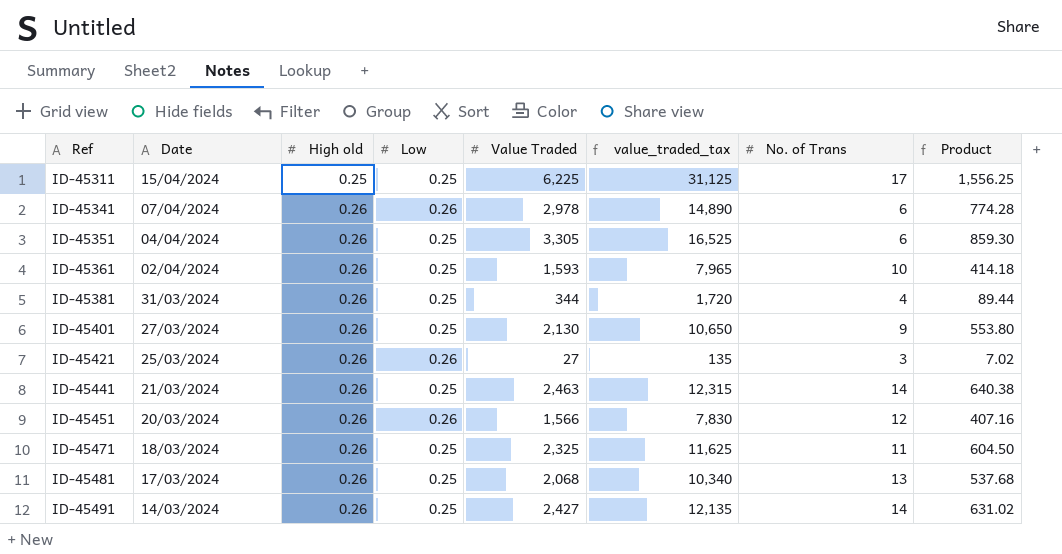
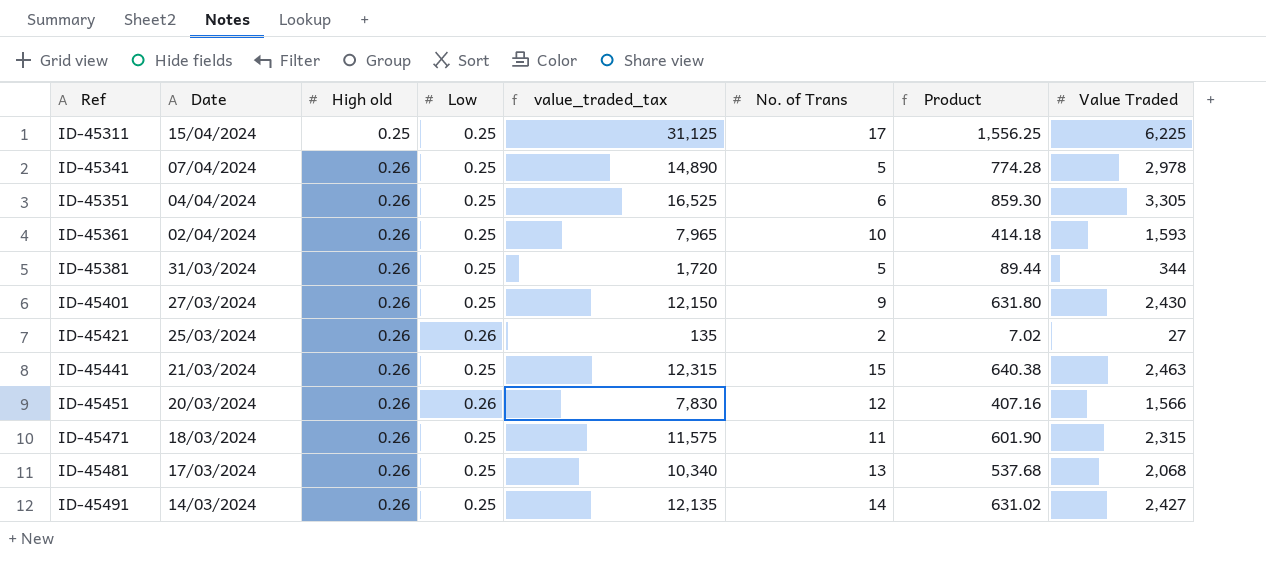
column Value Traded | position: 5 -> 8
ID-45341 | Low: 0.26 -> 0.25
ID-45341 | No. of Trans: 6 -> 5
ID-45381 | No. of Trans: 4 -> 5
ID-45401 | value_traded_tax: 10,650 -> 12,150
ID-45401 | Product: 553.80 -> 631.80
ID-45401 | Value Traded: 2,130 -> 2,430
ID-45421 | No. of Trans: 3 -> 2
ID-45441 | No. of Trans: 14 -> 15
ID-45471 | value_traded_tax: 11,625 -> 11,575
ID-45471 | Product: 604.50 -> 601.90
ID-45471 | Value Traded: 2,325 -> 2,315

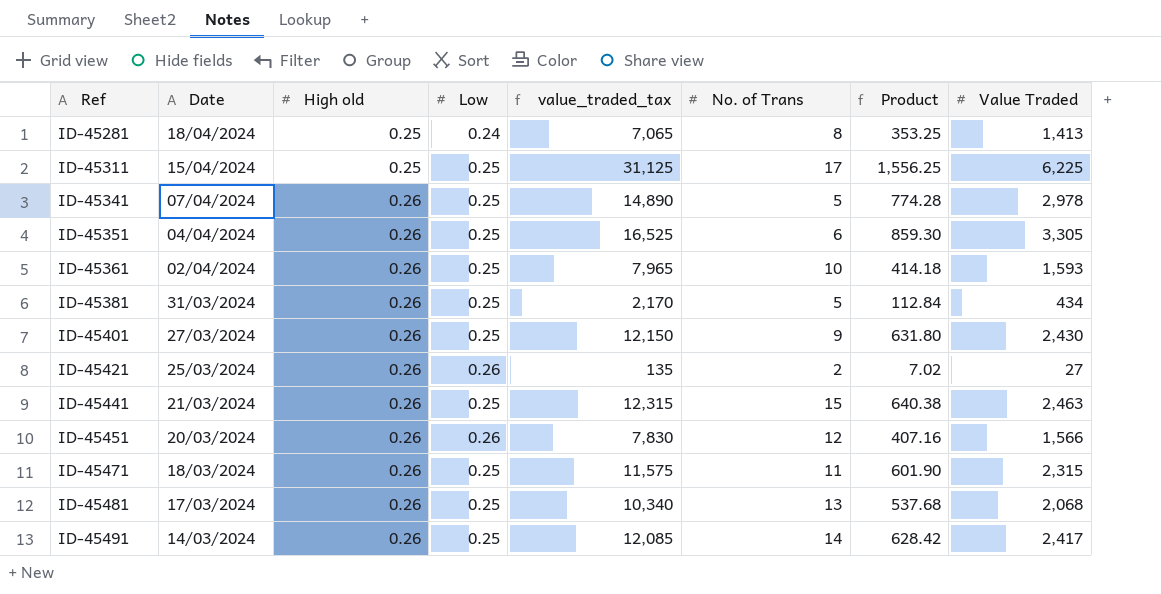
row ID-45281: none -> 18/04/2024 | 0.25 | 0.24 | 7,065 | 8 | 353.25 | 1,413
ID-45381 | value_traded_tax: 1,720 -> 2,170
ID-45381 | Product: 89.44 -> 112.84
ID-45381 | Value Traded: 344 -> 434
ID-45491 | value_traded_tax: 12,135 -> 12,085
ID-45491 | Product: 631.02 -> 628.42
ID-45491 | Value Traded: 2,427 -> 2,417

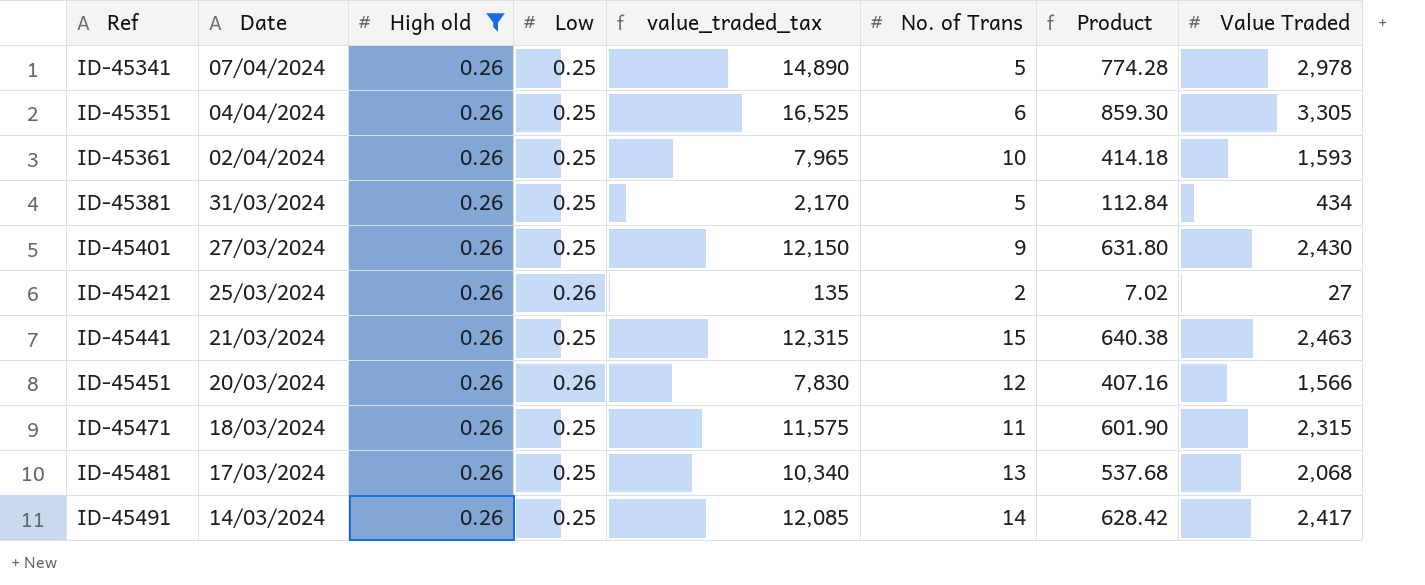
filter: none -> High old = 0.26

